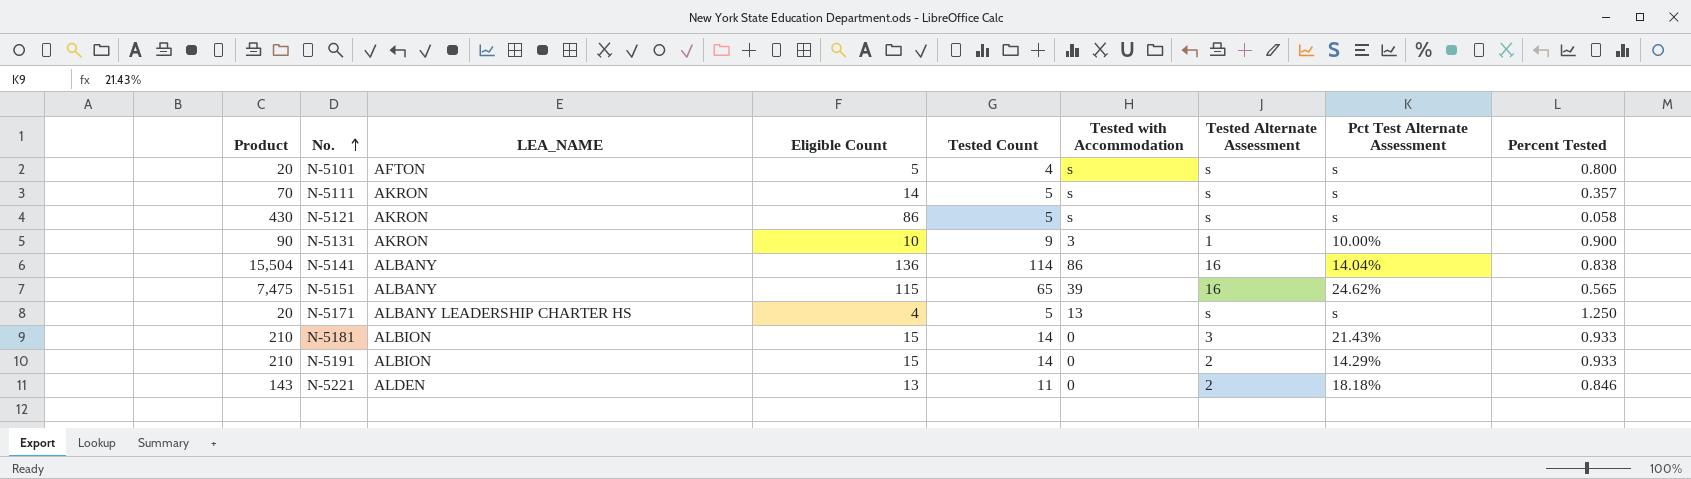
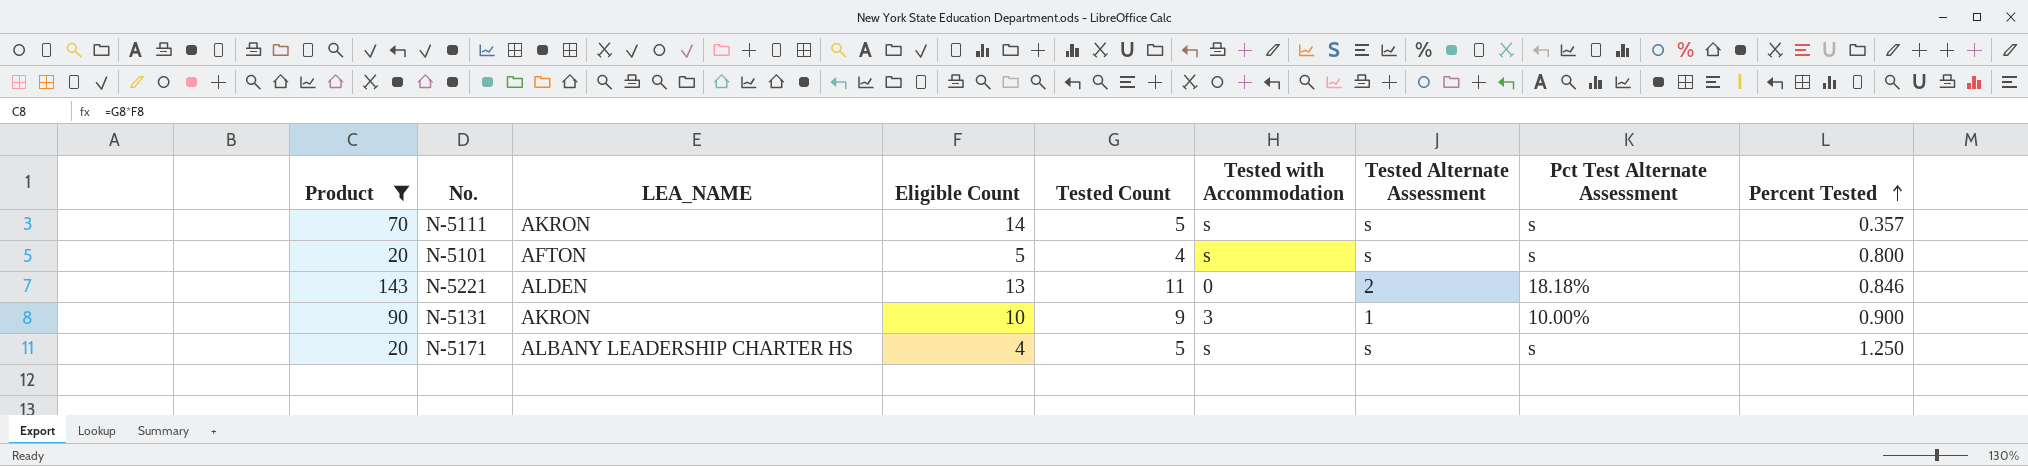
filter: none -> Product <= 143
row order: No. ascending -> Percent Tested ascending
N-5171 | Tested with Accommodation: 13 -> s

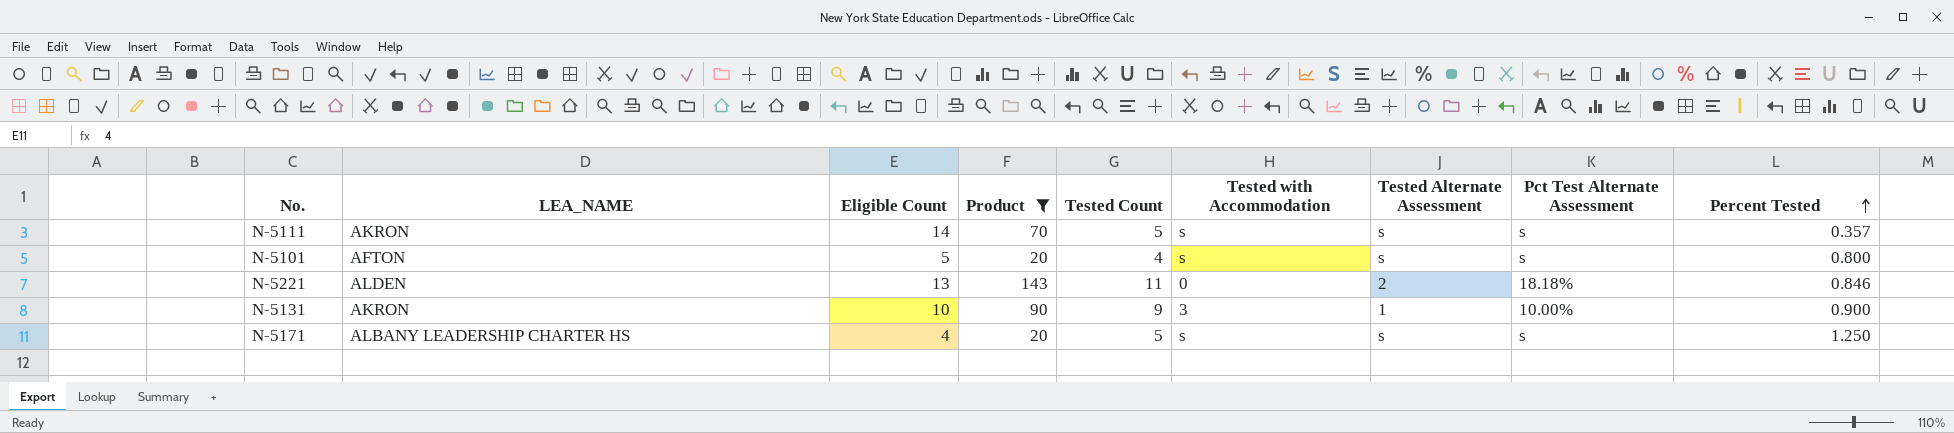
column Product | position: 1 -> 4

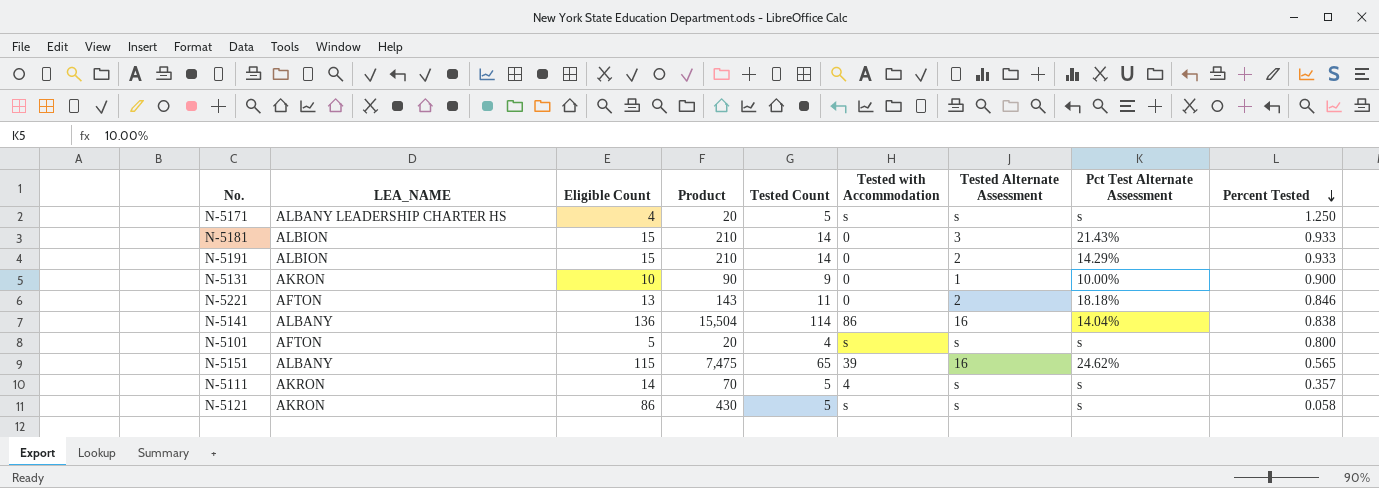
filter: Product <= 143 -> none
row order: Percent Tested ascending -> Percent Tested descending
N-5131 | Tested with Accommodation: 3 -> 0
N-5221 | LEA_NAME: ALDEN -> AFTON
N-5111 | Tested with Accommodation: s -> 4

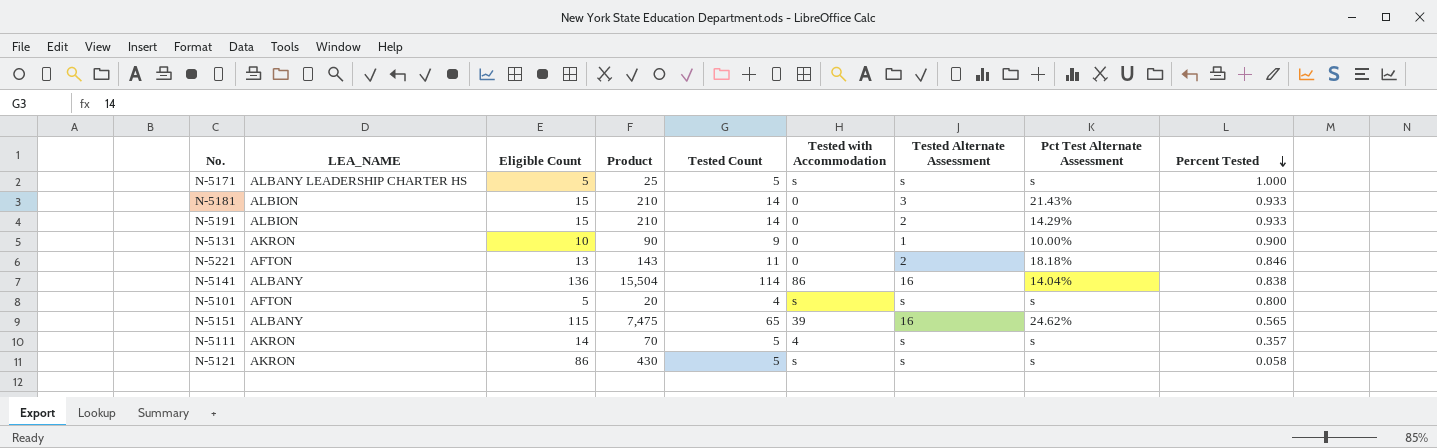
N-5171 | Eligible Count: 4 -> 5
N-5171 | Product: 20 -> 25
N-5171 | Percent Tested: 1.250 -> 1.000

